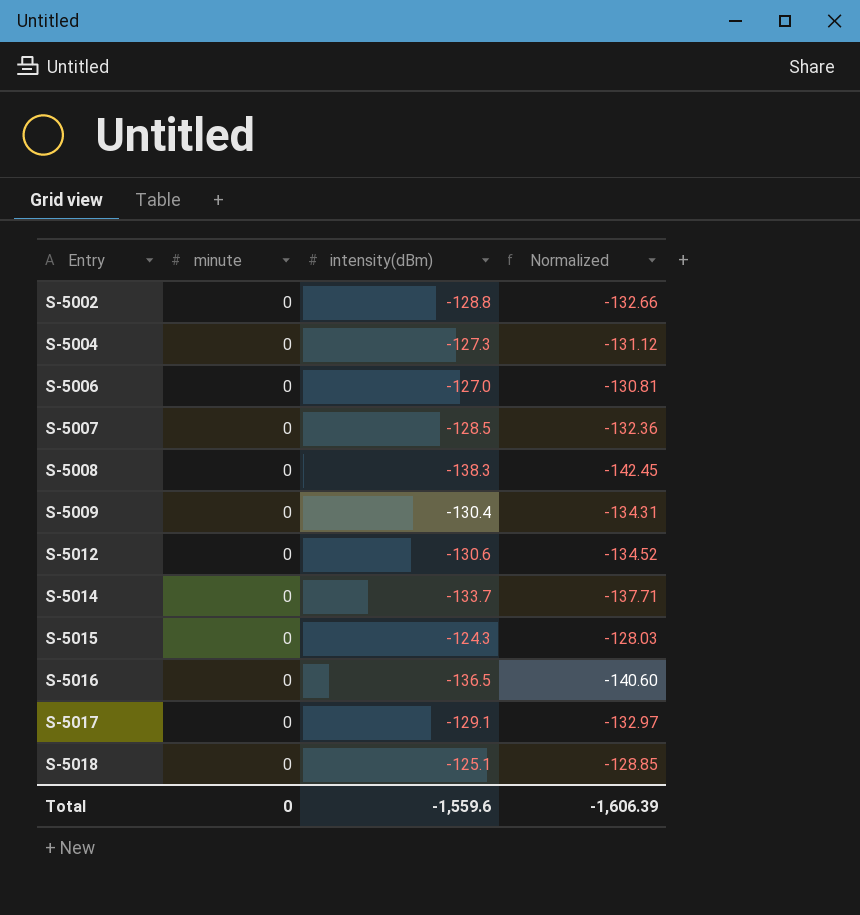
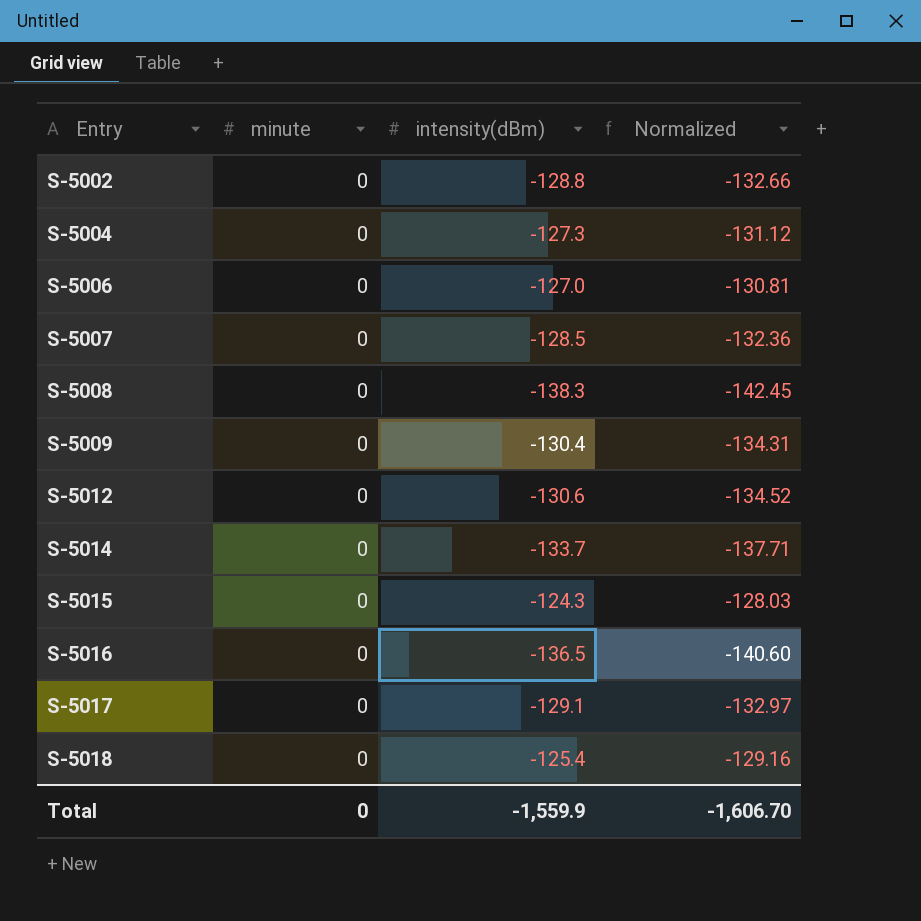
S-5018 | intensity(dBm): -125.1 -> -125.4
S-5018 | Normalized: -128.85 -> -129.16
Total | intensity(dBm): -1,559.6 -> -1,559.9
Total | Normalized: -1,606.39 -> -1,606.70

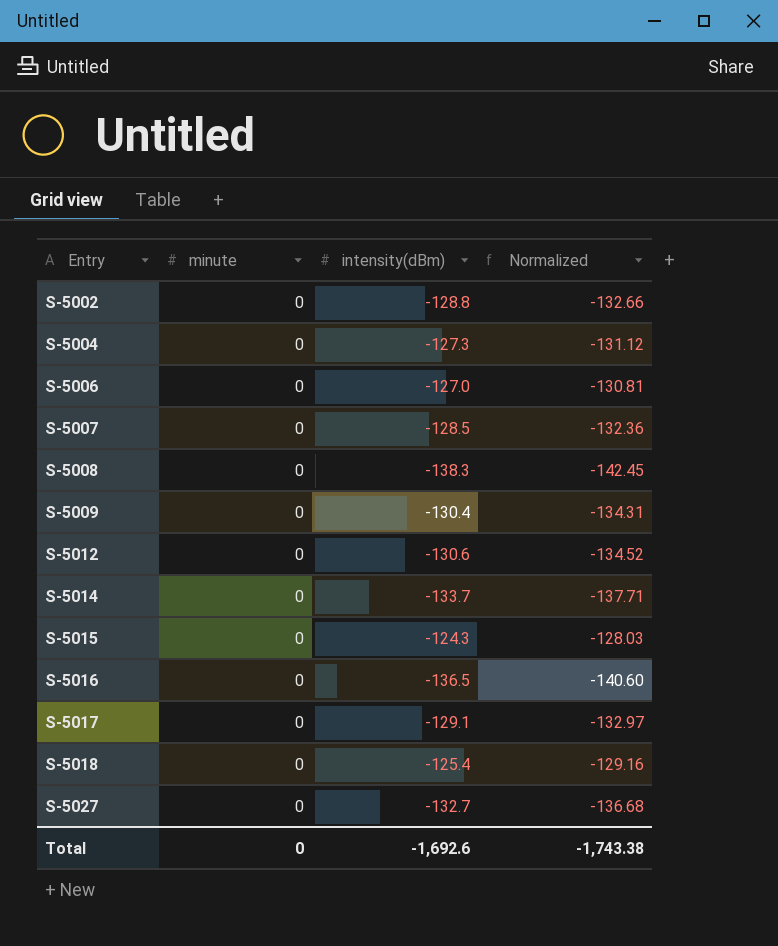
row S-5027: none -> 0 | -132.7 | -136.68
Total | intensity(dBm): -1,559.9 -> -1,692.6
Total | Normalized: -1,606.70 -> -1,743.38

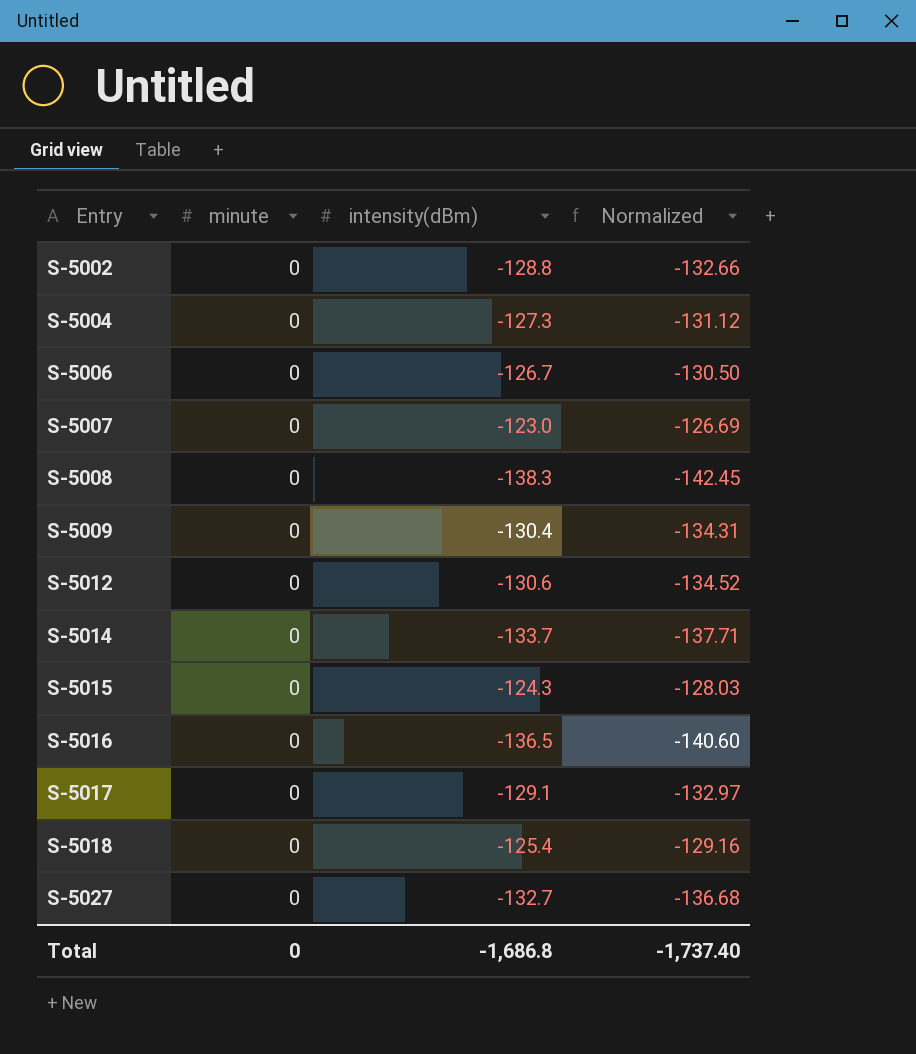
S-5006 | intensity(dBm): -127.0 -> -126.7
S-5006 | Normalized: -130.81 -> -130.50
S-5007 | intensity(dBm): -128.5 -> -123.0
S-5007 | Normalized: -132.36 -> -126.69
Total | intensity(dBm): -1,692.6 -> -1,686.8
Total | Normalized: -1,743.38 -> -1,737.40

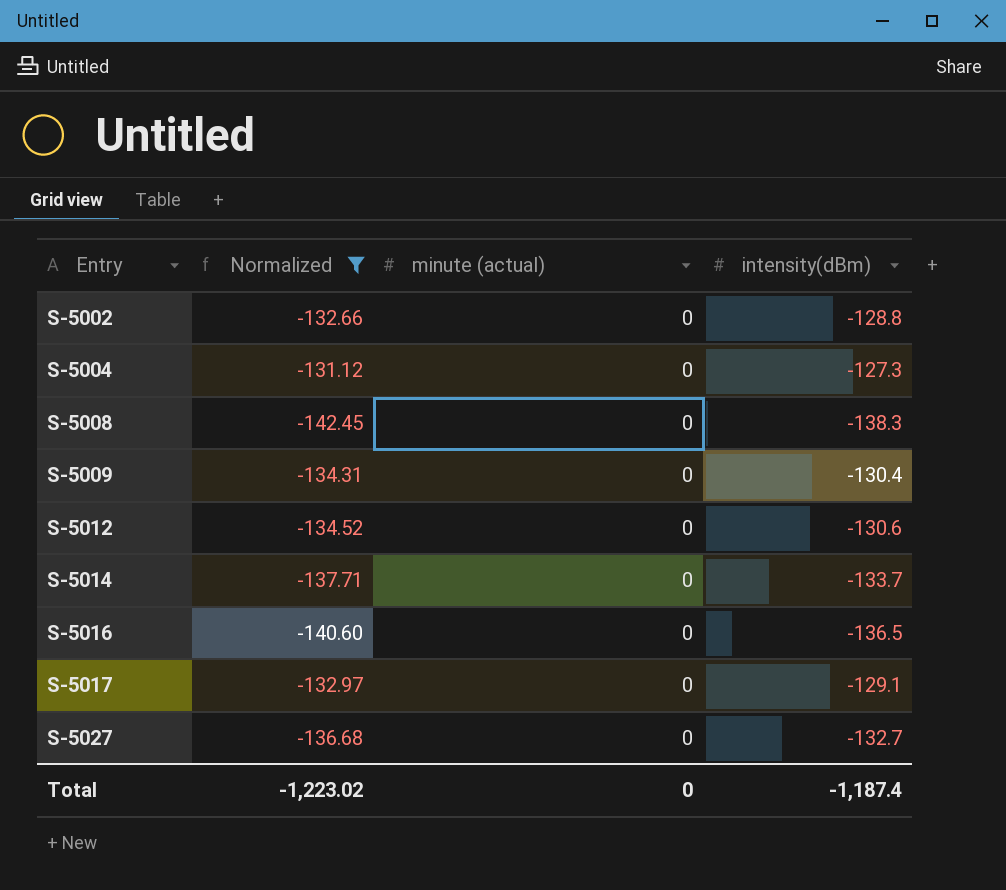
filter: none -> Normalized <= -131.12
column Normalized | position: 4 -> 2
column name: minute -> minute (actual)
Total | Normalized: -1,737.40 -> -1,223.02
Total | intensity(dBm): -1,686.8 -> -1,187.4

